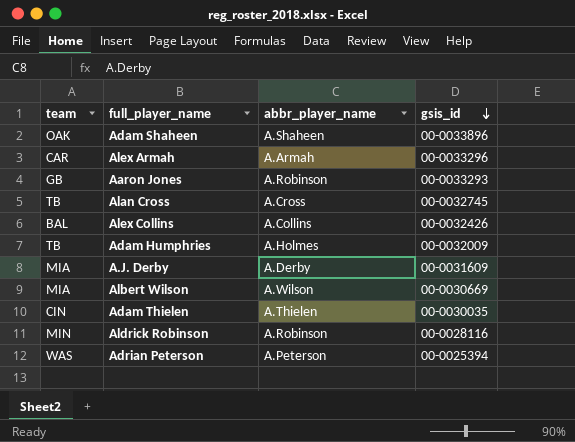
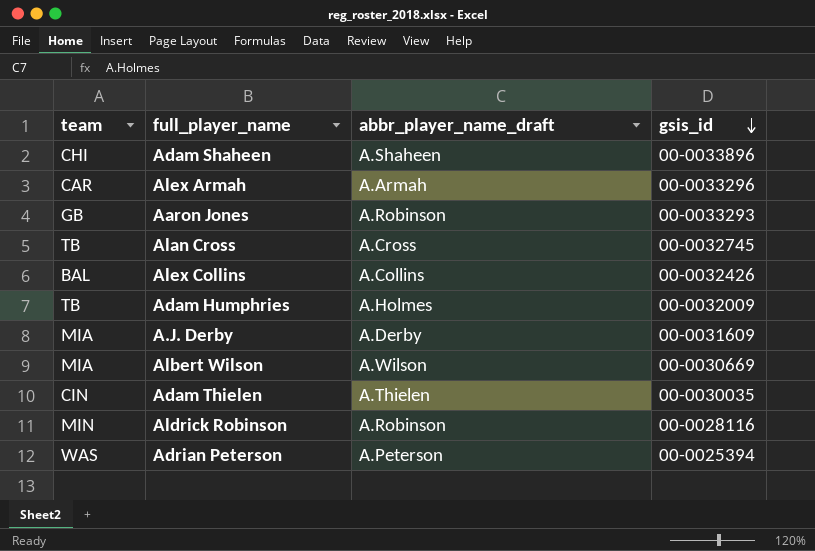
column name: abbr_player_name -> abbr_player_name_draft
Adam Shaheen | team: OAK -> CHI

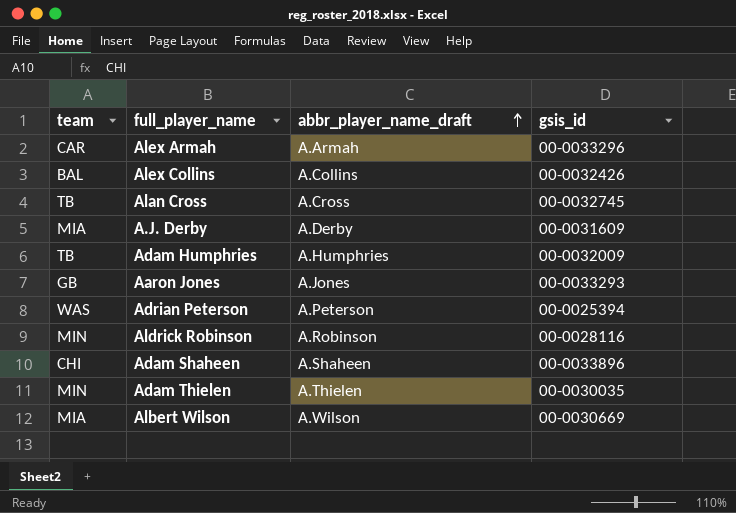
row order: gsis_id descending -> abbr_player_name_draft ascending
Adam Humphries | abbr_player_name_draft: A.Holmes -> A.Humphries
Aaron Jones | abbr_player_name_draft: A.Robinson -> A.Jones
Adam Thielen | team: CIN -> MIN

